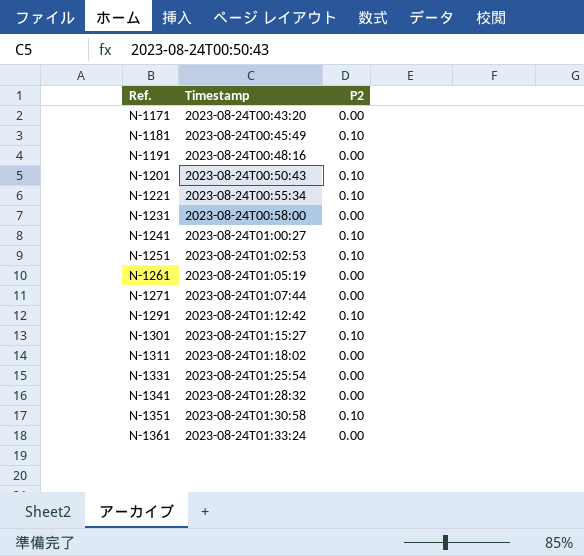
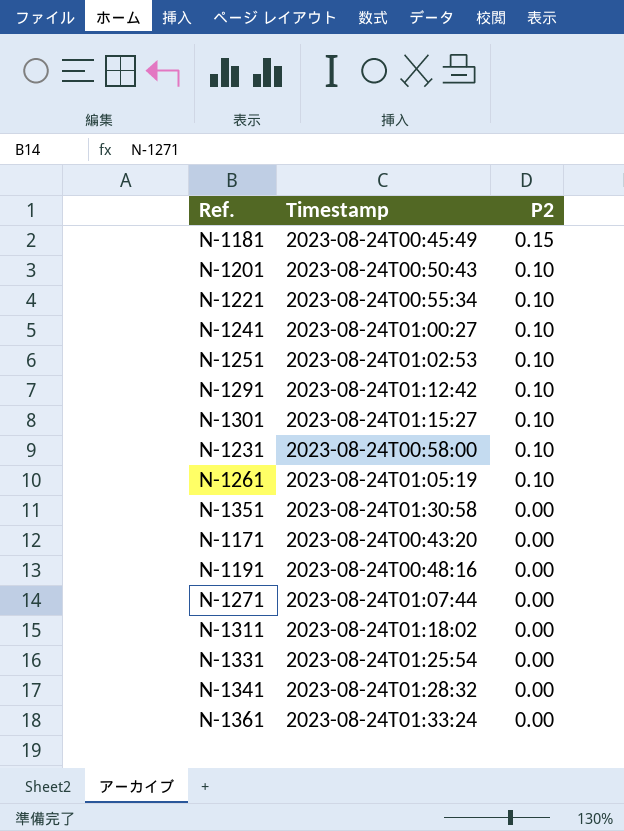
row order: Ref. ascending -> P2 descending
N-1181 | P2: 0.10 -> 0.15
N-1231 | P2: 0.00 -> 0.10
N-1261 | P2: 0.00 -> 0.10
N-1351 | P2: 0.10 -> 0.00

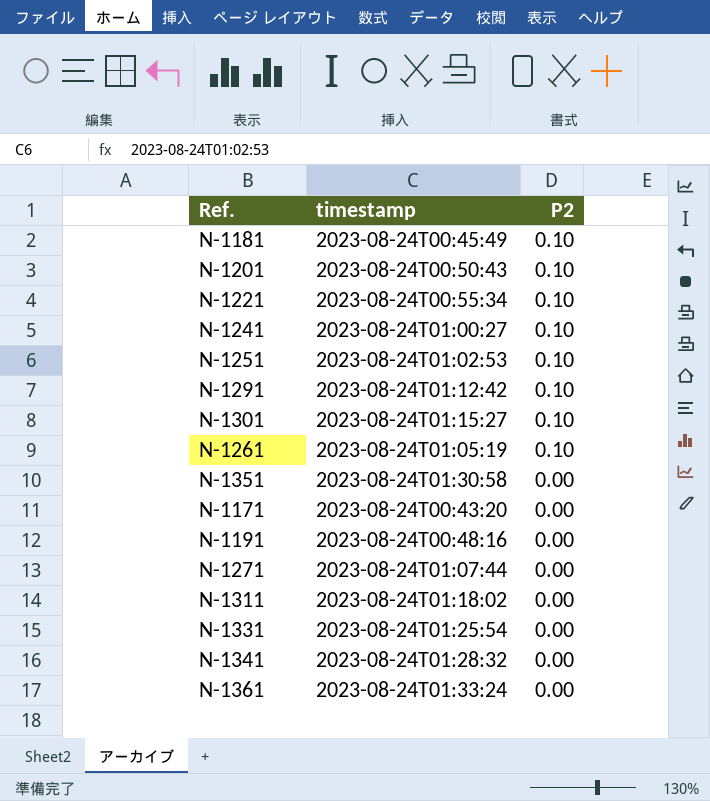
column name: Timestamp -> timestamp
row N-1231: 2023-08-24T00:58:00 | 0.10 -> none
N-1181 | P2: 0.15 -> 0.10

